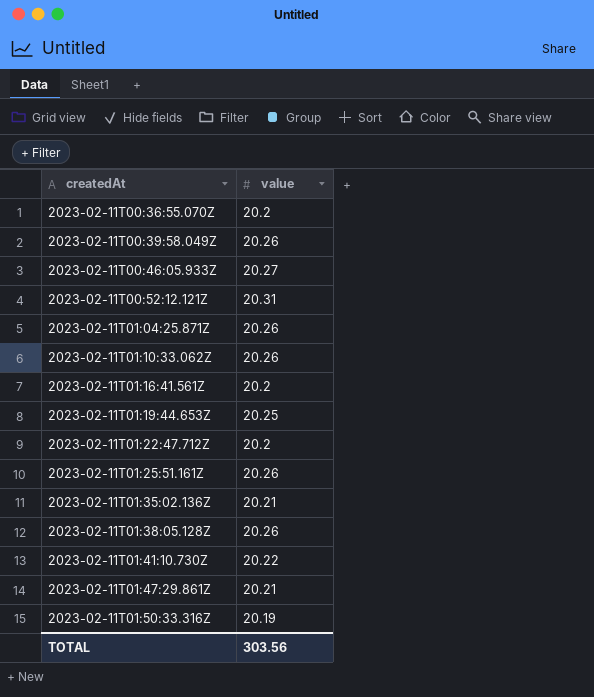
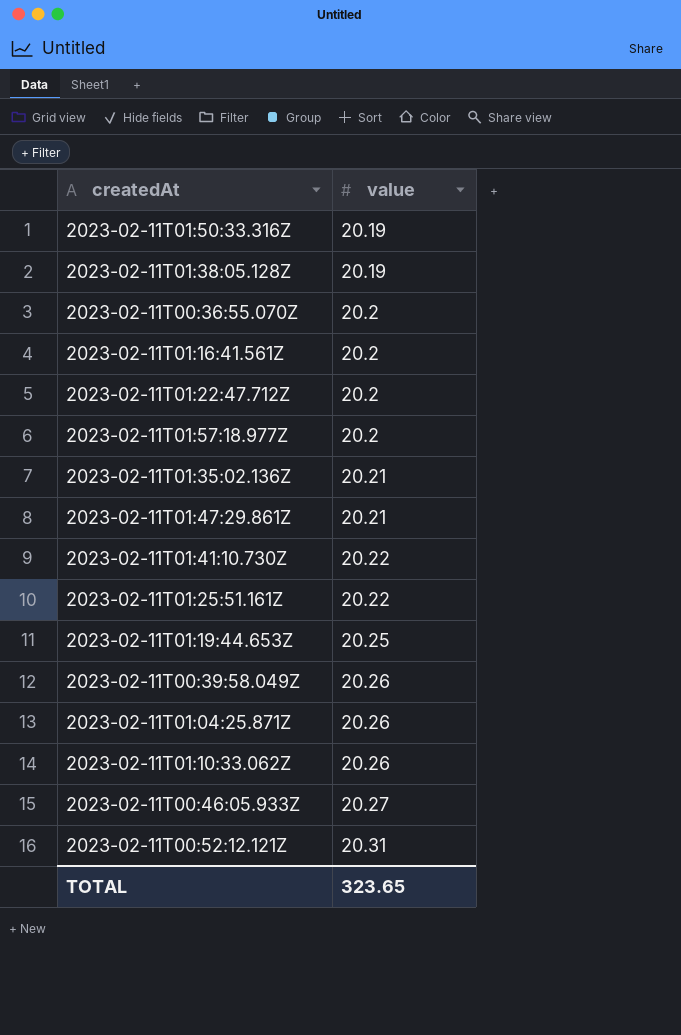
row order: createdAt ascending -> value ascending
2023-02-11T01:38:05.128Z | value: 20.26 -> 20.19
row 2023-02-11T01:57:18.977Z: none -> 20.2
2023-02-11T01:25:51.161Z | value: 20.26 -> 20.22
TOTAL | value: 303.56 -> 323.65

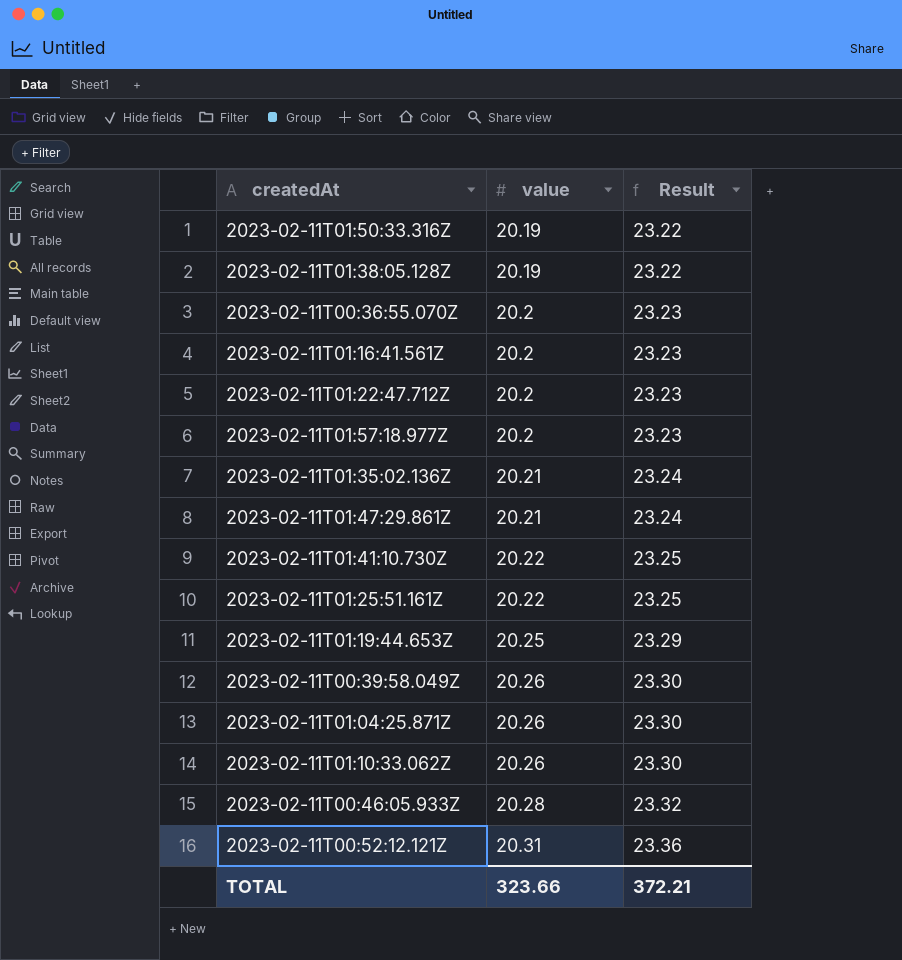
column Result | formula: none -> [value] * 1.15
2023-02-11T00:46:05.933Z | value: 20.27 -> 20.28
TOTAL | value: 323.65 -> 323.66

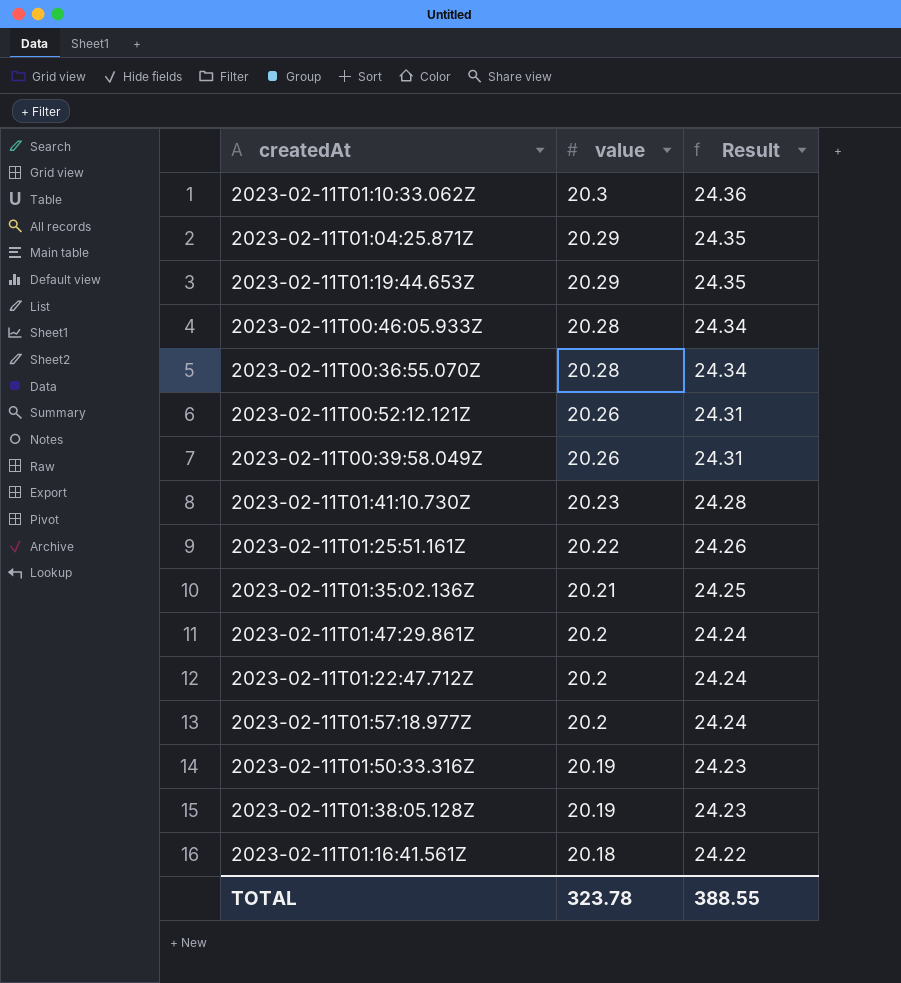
row order: value ascending -> value descending
column Result | formula: [value] * 1.15 -> [value] * 1.2
2023-02-11T01:10:33.062Z | value: 20.26 -> 20.3
2023-02-11T01:04:25.871Z | value: 20.26 -> 20.29
2023-02-11T01:19:44.653Z | value: 20.25 -> 20.29
2023-02-11T00:36:55.070Z | value: 20.2 -> 20.28
2023-02-11T00:52:12.121Z | value: 20.31 -> 20.26
2023-02-11T01:41:10.730Z | value: 20.22 -> 20.23
2023-02-11T01:47:29.861Z | value: 20.21 -> 20.2
2023-02-11T01:16:41.561Z | value: 20.2 -> 20.18
TOTAL | value: 323.66 -> 323.78
TOTAL | Result: 372.21 -> 388.55

